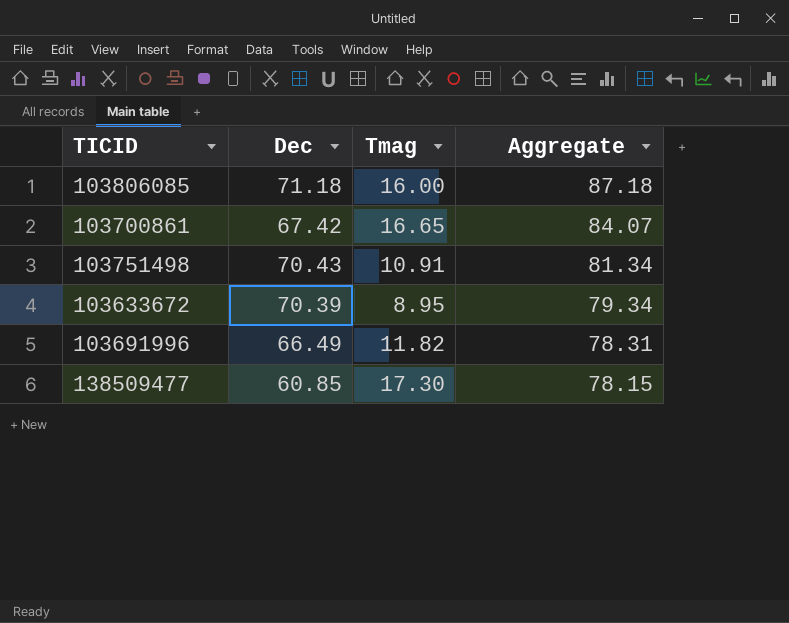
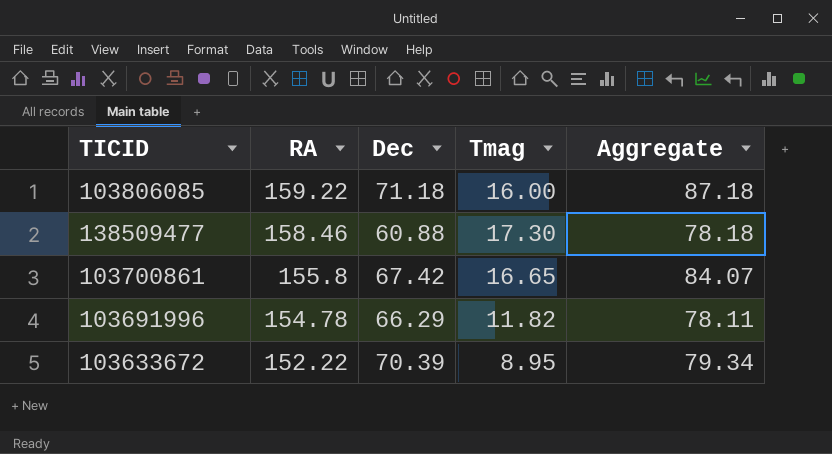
row order: Aggregate descending -> RA descending
column RA | position: none -> 2
row 103751498: 70.43 | 10.91 | 81.34 -> none
138509477 | Dec: 60.85 -> 60.88
138509477 | Aggregate: 78.15 -> 78.18
103691996 | Dec: 66.49 -> 66.29
103691996 | Aggregate: 78.31 -> 78.11

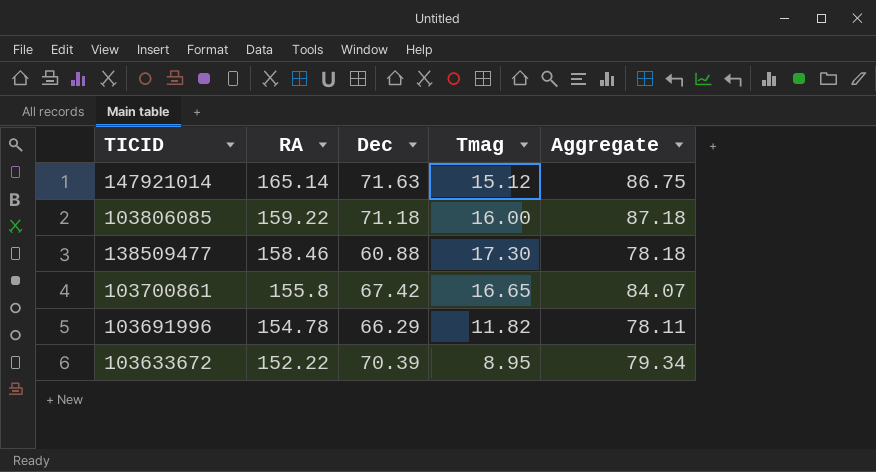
row 147921014: none -> 165.14 | 71.63 | 15.12 | 86.75

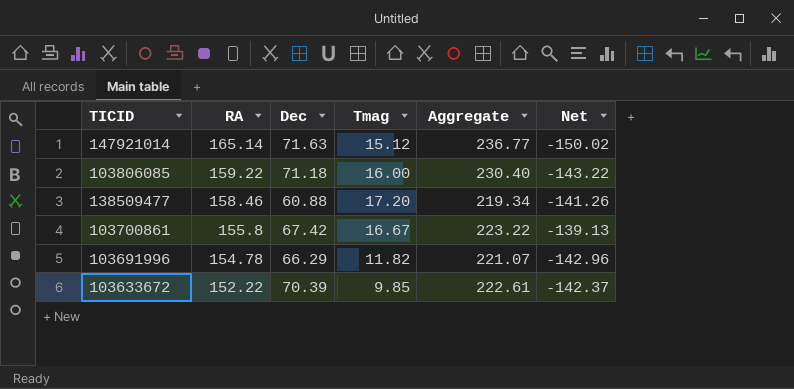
column Aggregate | formula: [Dec] + [Tmag] -> [RA] + [Dec]
column Net | formula: none -> [Tmag] - [RA]
138509477 | Tmag: 17.30 -> 17.20
103700861 | Tmag: 16.65 -> 16.67
103633672 | Tmag: 8.95 -> 9.85

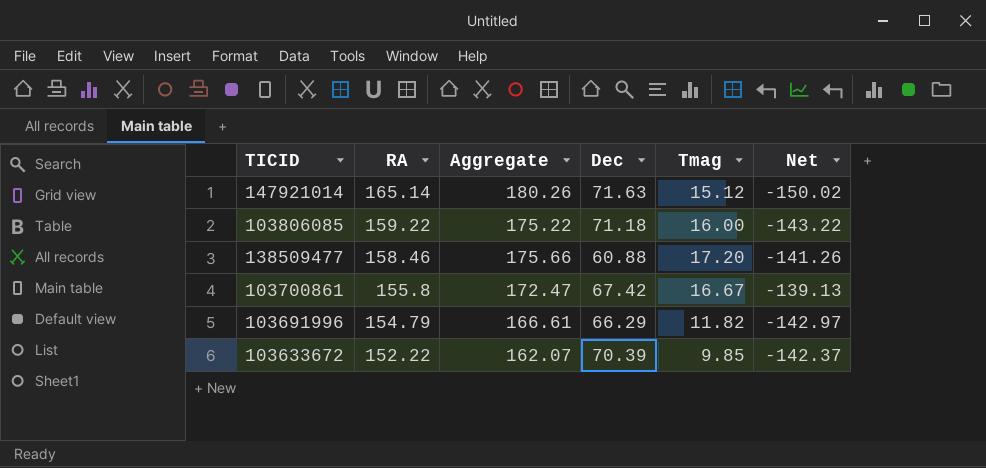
column Aggregate | formula: [RA] + [Dec] -> [RA] + [Tmag]
column Aggregate | position: 5 -> 3
103691996 | RA: 154.78 -> 154.79
103691996 | Net: -142.96 -> -142.97

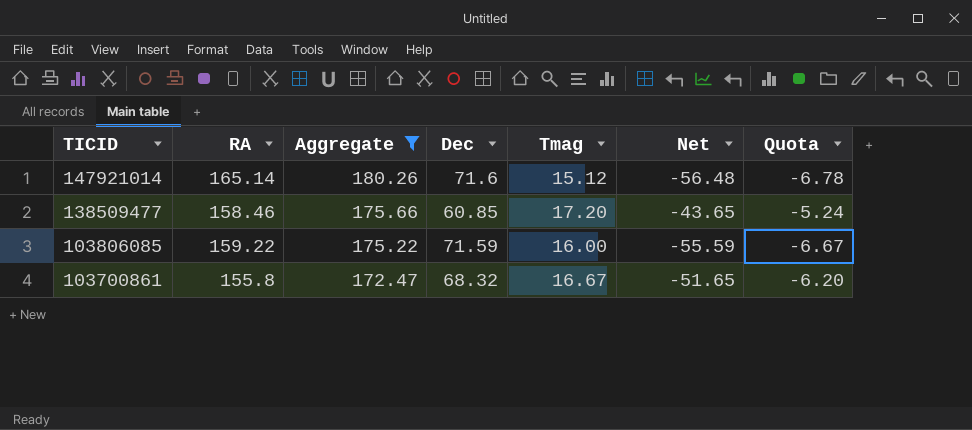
filter: none -> Aggregate >= 172.47
row order: RA descending -> TICID descending
column Net | formula: [Tmag] - [RA] -> [Tmag] - [Dec]
column Quota | formula: none -> [Net] * 0.12
147921014 | Dec: 71.63 -> 71.6
138509477 | Dec: 60.88 -> 60.85
103806085 | Dec: 71.18 -> 71.59
103700861 | Dec: 67.42 -> 68.32

